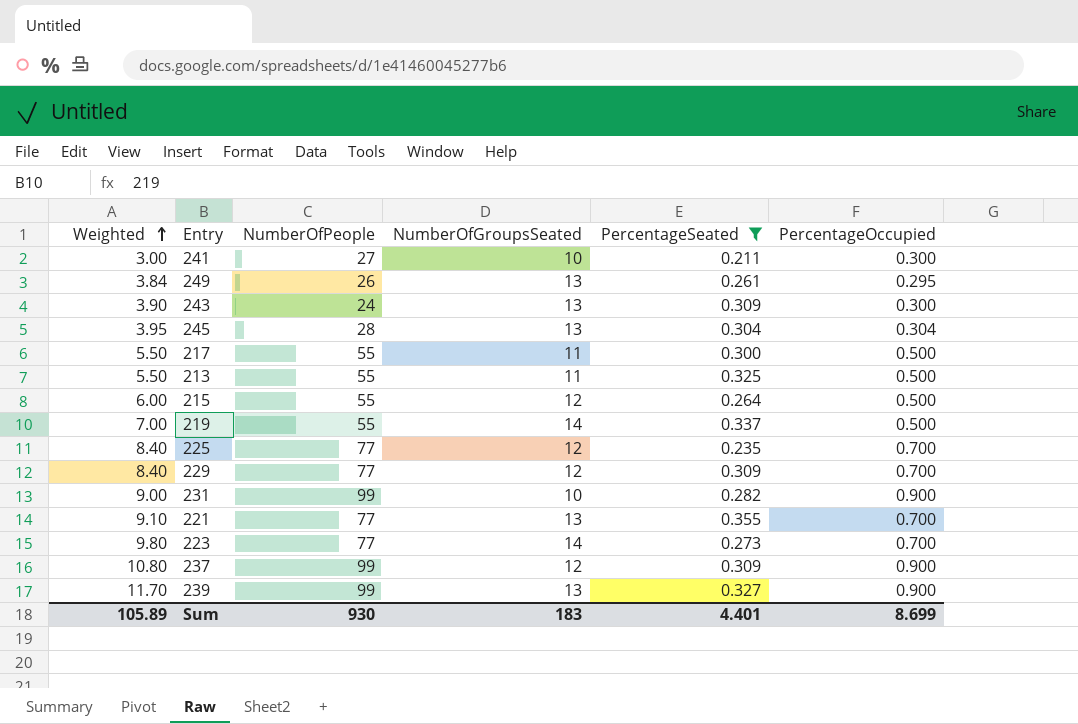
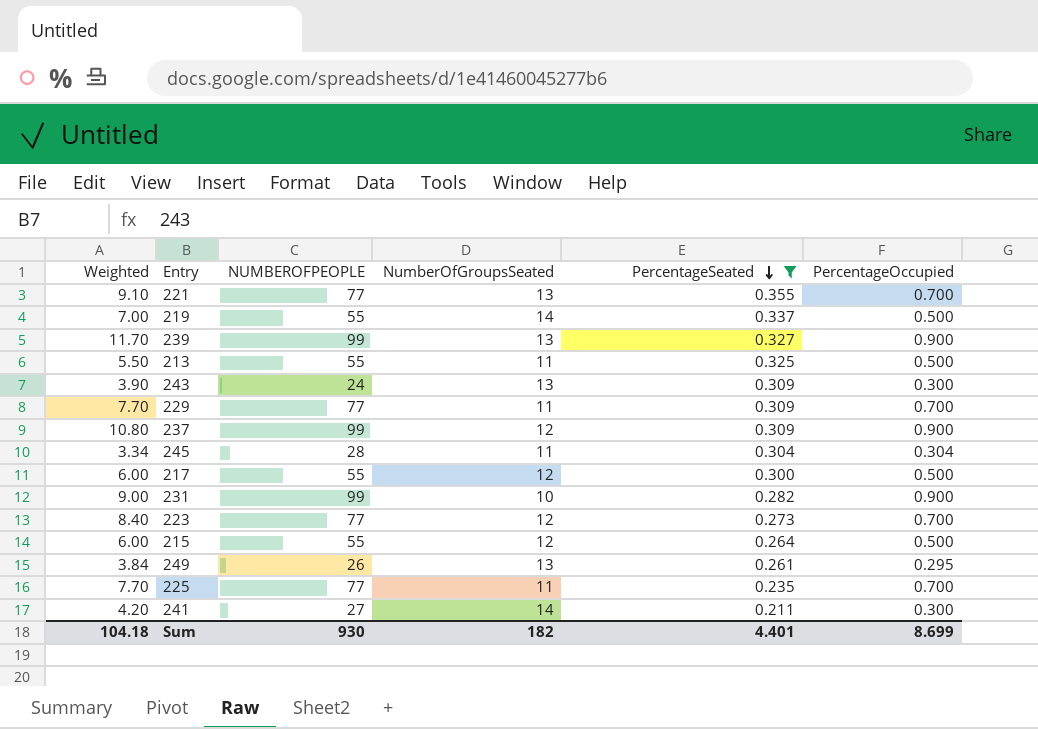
row order: Weighted ascending -> PercentageSeated descending
column name: NumberOfPeople -> NUMBEROFPEOPLE
229 | Weighted: 8.40 -> 7.70
229 | NumberOfGroupsSeated: 12 -> 11
245 | Weighted: 3.95 -> 3.34
245 | NumberOfGroupsSeated: 13 -> 11
217 | Weighted: 5.50 -> 6.00
217 | NumberOfGroupsSeated: 11 -> 12
223 | Weighted: 9.80 -> 8.40
223 | NumberOfGroupsSeated: 14 -> 12
225 | Weighted: 8.40 -> 7.70
225 | NumberOfGroupsSeated: 12 -> 11
241 | Weighted: 3.00 -> 4.20
241 | NumberOfGroupsSeated: 10 -> 14
Sum | Weighted: 105.89 -> 104.18
Sum | NumberOfGroupsSeated: 183 -> 182

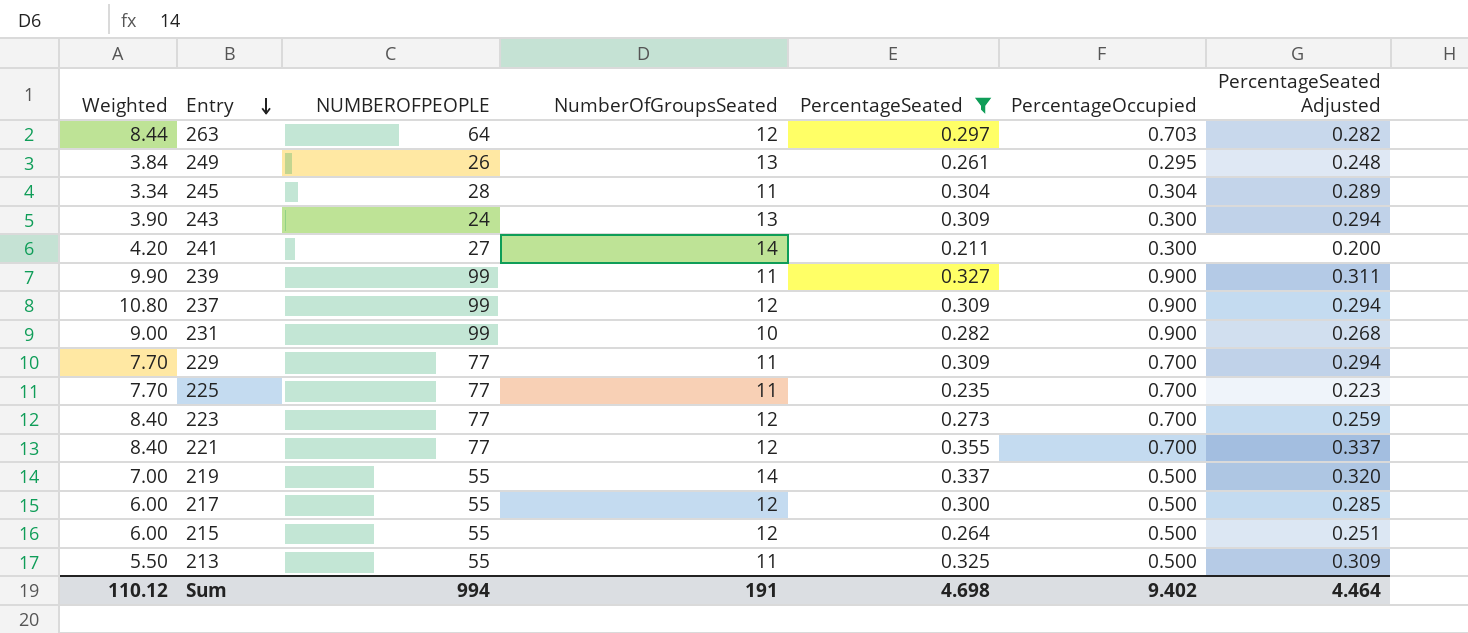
row order: PercentageSeated descending -> Entry descending
column PercentageSeated Adjusted | formula: none -> [PercentageSeated] * 0.95
row 263: none -> 8.44 | 64 | 12 | 0.297 | 0.703 | 0.282
239 | Weighted: 11.70 -> 9.90
239 | NumberOfGroupsSeated: 13 -> 11
221 | Weighted: 9.10 -> 8.40
221 | NumberOfGroupsSeated: 13 -> 12
Sum | Weighted: 104.18 -> 110.12
Sum | NUMBEROFPEOPLE: 930 -> 994
Sum | NumberOfGroupsSeated: 182 -> 191
Sum | PercentageSeated: 4.401 -> 4.698
Sum | PercentageOccupied: 8.699 -> 9.402

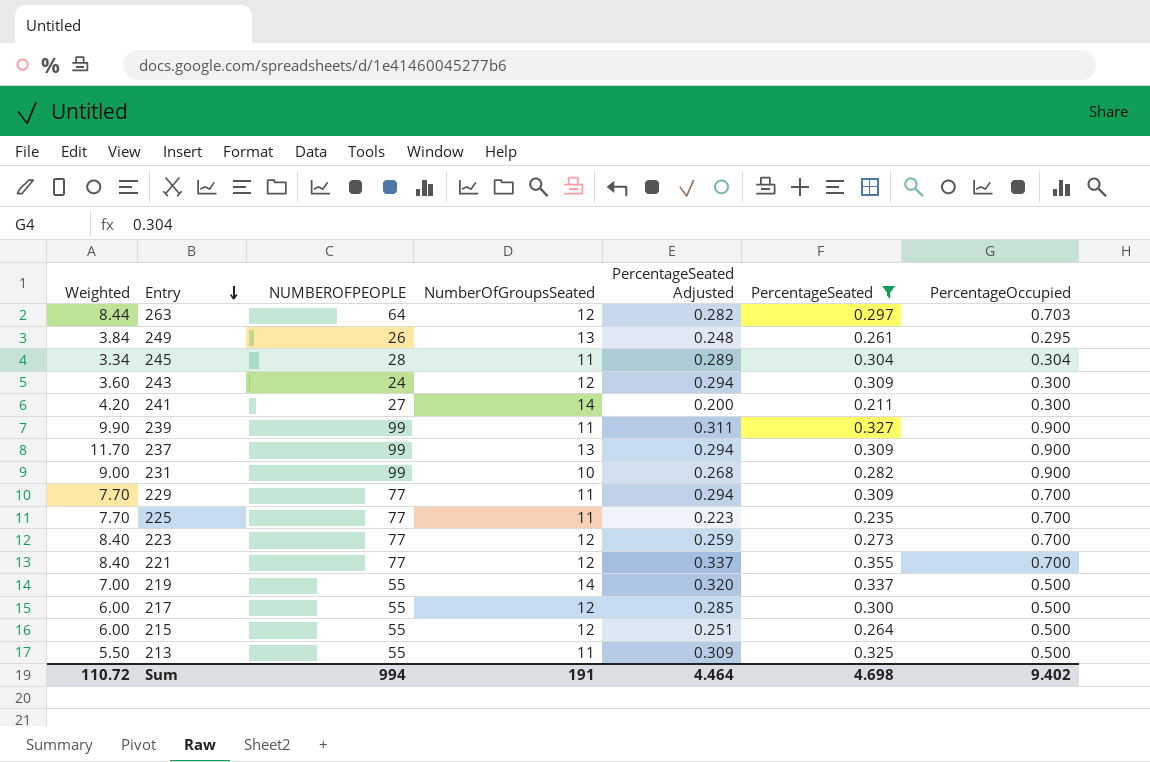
column PercentageSeated Adjusted | position: 7 -> 5
243 | Weighted: 3.90 -> 3.60
243 | NumberOfGroupsSeated: 13 -> 12
237 | Weighted: 10.80 -> 11.70
237 | NumberOfGroupsSeated: 12 -> 13
Sum | Weighted: 110.12 -> 110.72

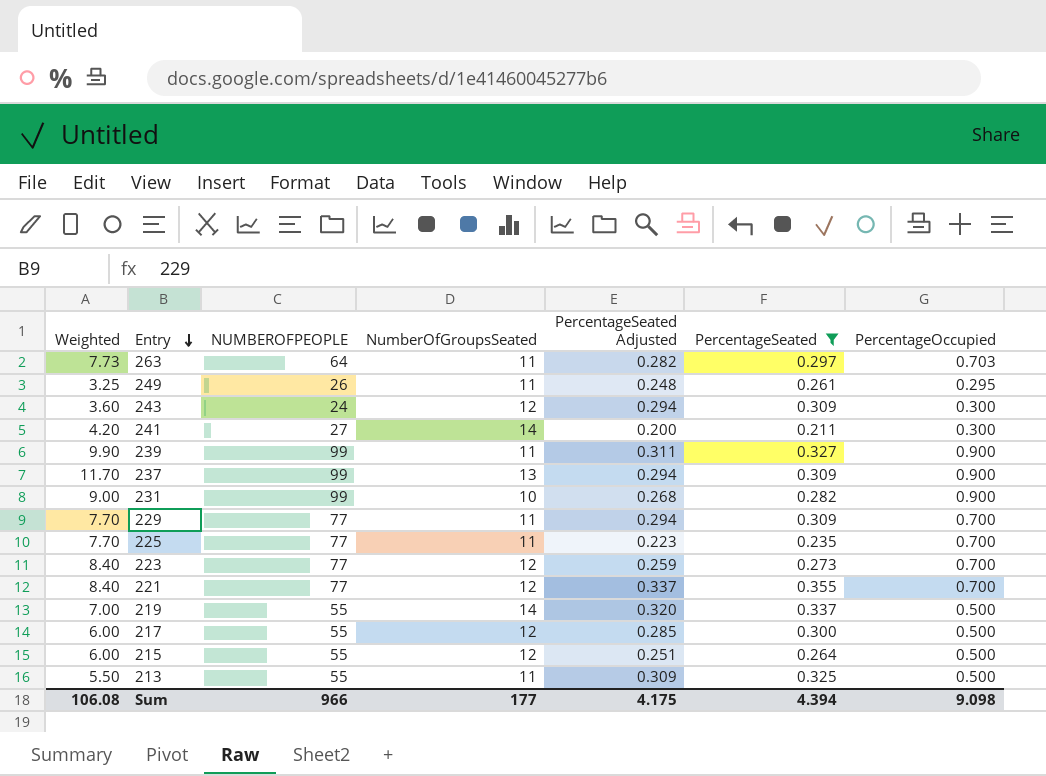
row 245: 3.34 | 28 | 11 | 0.289 | 0.304 | 0.304 -> none
263 | Weighted: 8.44 -> 7.73
263 | NumberOfGroupsSeated: 12 -> 11
249 | Weighted: 3.84 -> 3.25
249 | NumberOfGroupsSeated: 13 -> 11
Sum | Weighted: 110.72 -> 106.08
Sum | NUMBEROFPEOPLE: 994 -> 966
Sum | NumberOfGroupsSeated: 191 -> 177
Sum | PercentageSeated Adjusted: 4.464 -> 4.175
Sum | PercentageSeated: 4.698 -> 4.394
Sum | PercentageOccupied: 9.402 -> 9.098

